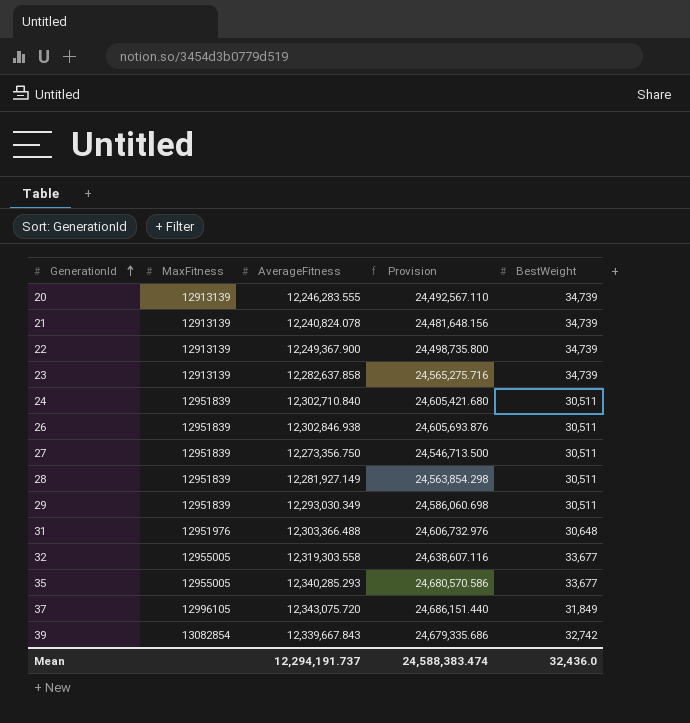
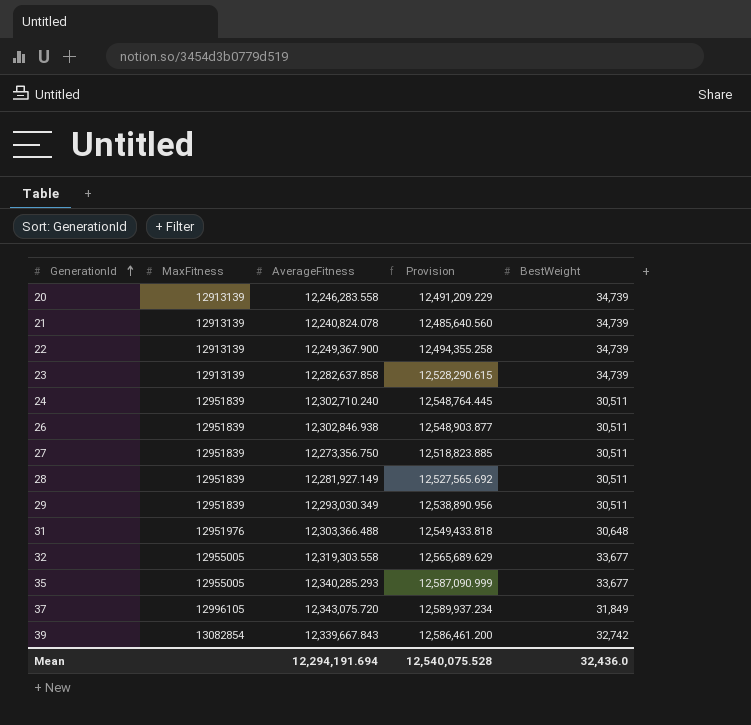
column Provision | formula: [AverageFitness] * 2 -> [AverageFitness] * 1.02
20 | AverageFitness: 12,246,283.555 -> 12,246,283.558
24 | AverageFitness: 12,302,710.840 -> 12,302,710.240
Mean | AverageFitness: 12,294,191.737 -> 12,294,191.694
Mean | Provision: 24,588,383.474 -> 12,540,075.528

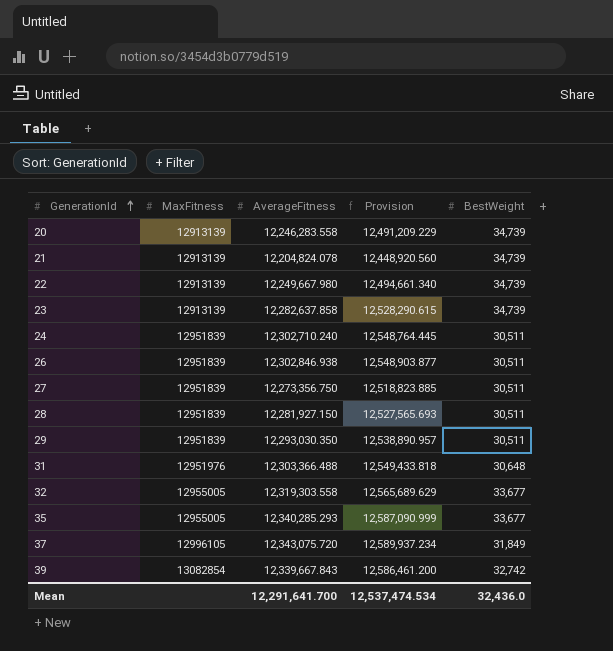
21 | AverageFitness: 12,240,824.078 -> 12,204,824.078
21 | Provision: 12,485,640.560 -> 12,448,920.560
22 | AverageFitness: 12,249,367.900 -> 12,249,667.980
22 | Provision: 12,494,355.258 -> 12,494,661.340
28 | AverageFitness: 12,281,927.149 -> 12,281,927.150
28 | Provision: 12,527,565.692 -> 12,527,565.693
29 | AverageFitness: 12,293,030.349 -> 12,293,030.350
29 | Provision: 12,538,890.956 -> 12,538,890.957
Mean | AverageFitness: 12,294,191.694 -> 12,291,641.700
Mean | Provision: 12,540,075.528 -> 12,537,474.534

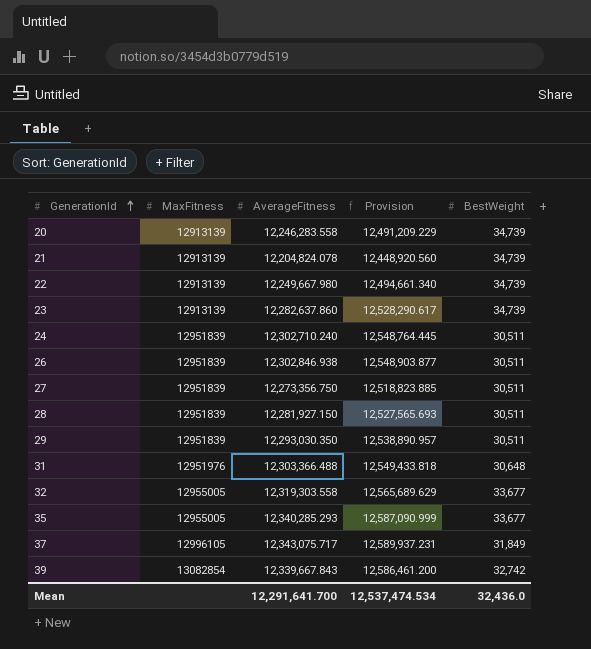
23 | AverageFitness: 12,282,637.858 -> 12,282,637.860
23 | Provision: 12,528,290.615 -> 12,528,290.617
37 | AverageFitness: 12,343,075.720 -> 12,343,075.717
37 | Provision: 12,589,937.234 -> 12,589,937.231

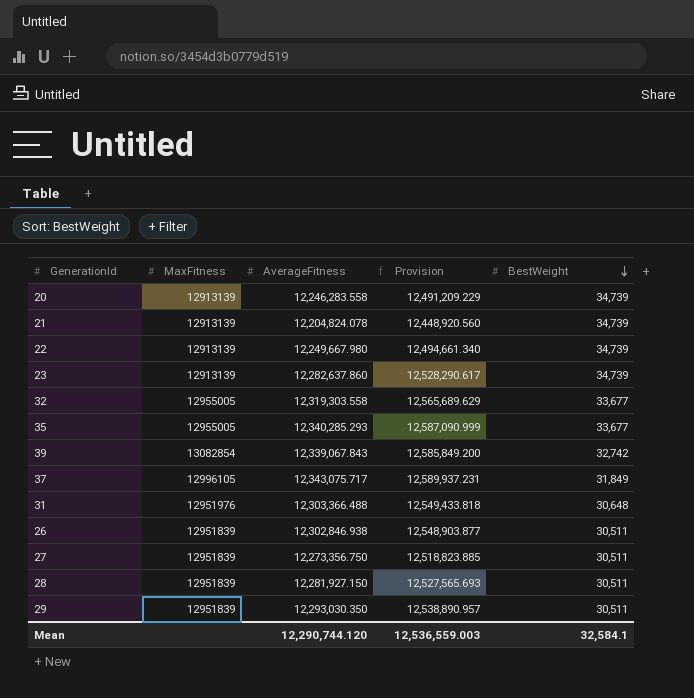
row order: GenerationId ascending -> BestWeight descending
row 24: 12951839 | 12,302,710.240 | 12,548,764.445 | 30,511 -> none
39 | AverageFitness: 12,339,667.843 -> 12,339,067.843
39 | Provision: 12,586,461.200 -> 12,585,849.200
Mean | AverageFitness: 12,291,641.700 -> 12,290,744.120
Mean | Provision: 12,537,474.534 -> 12,536,559.003
Mean | BestWeight: 32,436.0 -> 32,584.1

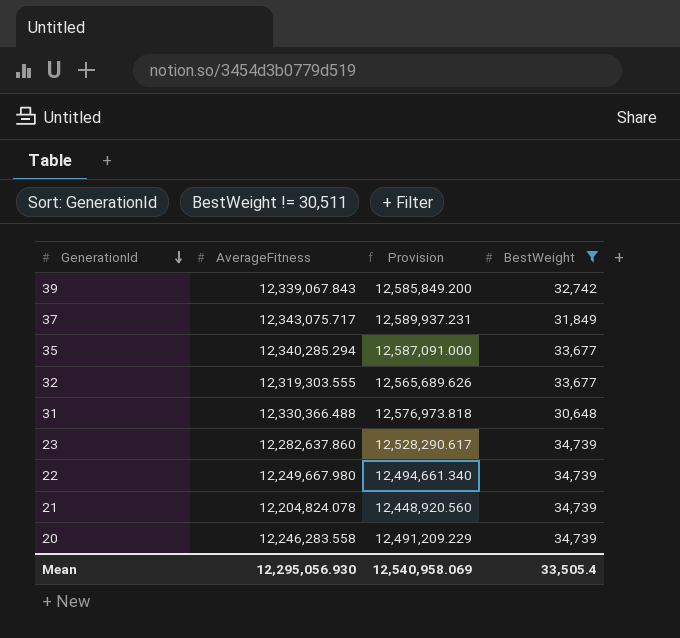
filter: none -> BestWeight != 30,511
row order: BestWeight descending -> GenerationId descending
column MaxFitness | position: 2 -> none
35 | AverageFitness: 12,340,285.293 -> 12,340,285.294
35 | Provision: 12,587,090.999 -> 12,587,091.000
32 | AverageFitness: 12,319,303.558 -> 12,319,303.555
32 | Provision: 12,565,689.629 -> 12,565,689.626
31 | AverageFitness: 12,303,366.488 -> 12,330,366.488
31 | Provision: 12,549,433.818 -> 12,576,973.818
Mean | AverageFitness: 12,290,744.120 -> 12,295,056.930
Mean | Provision: 12,536,559.003 -> 12,540,958.069
Mean | BestWeight: 32,584.1 -> 33,505.4

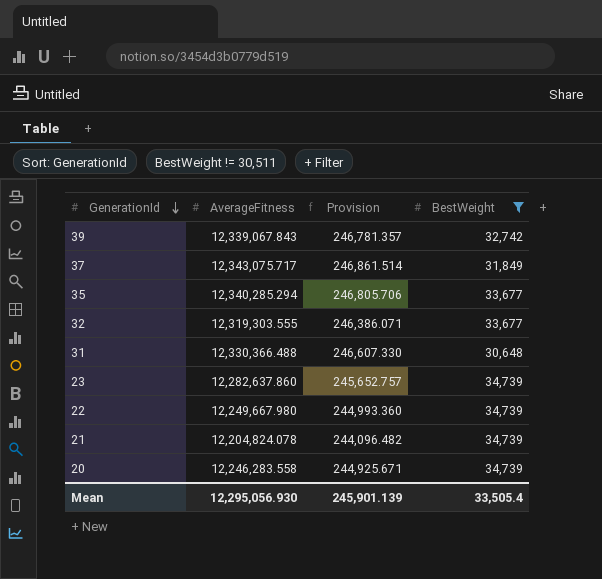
column Provision | formula: [AverageFitness] * 1.02 -> [AverageFitness] * 0.02
Mean | Provision: 12,540,958.069 -> 245,901.139

